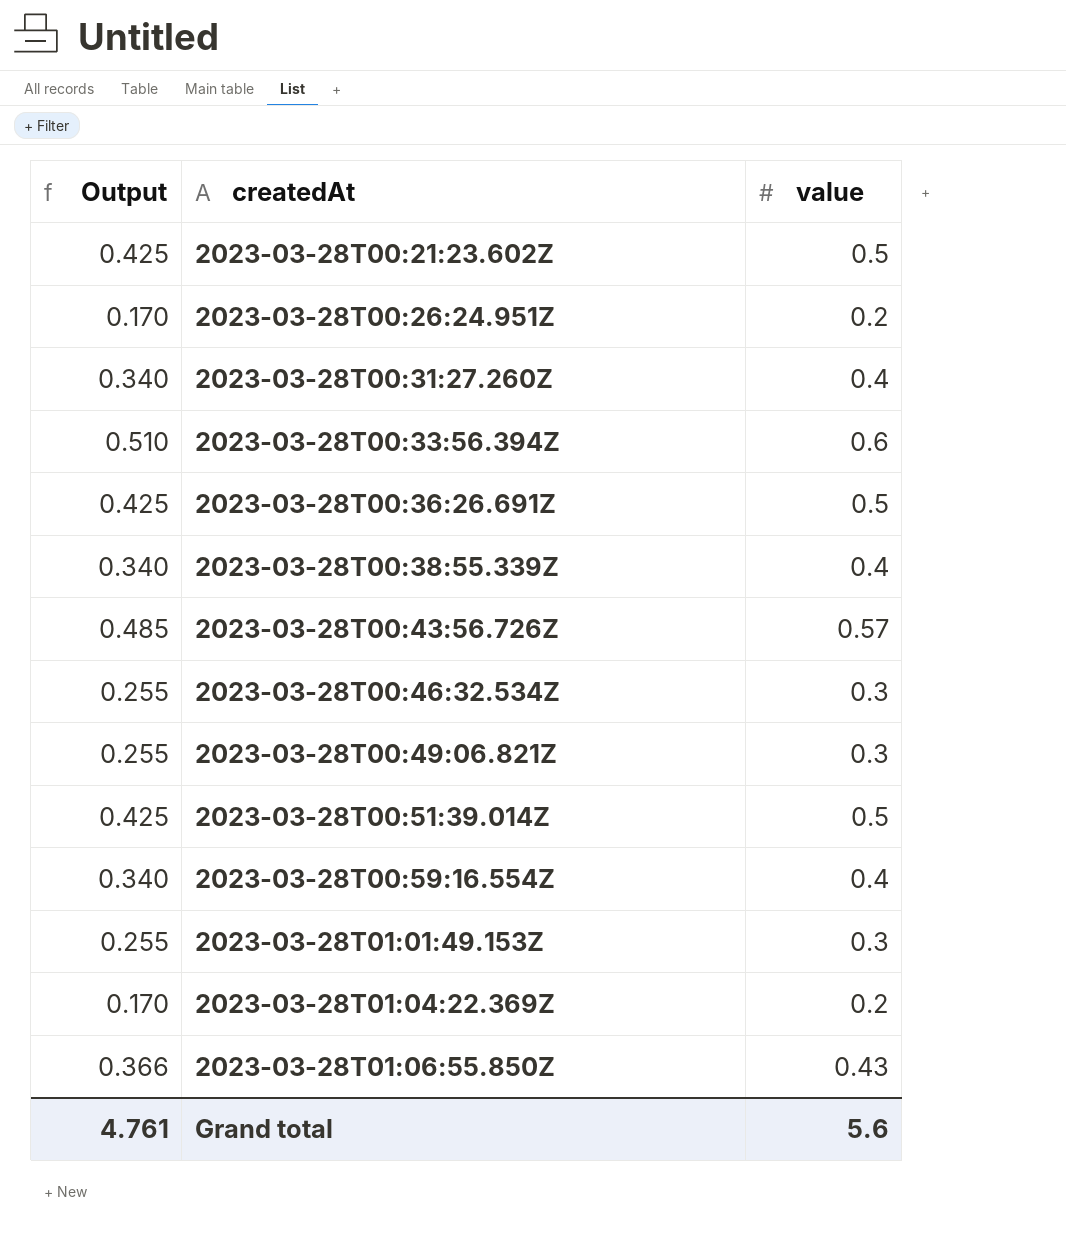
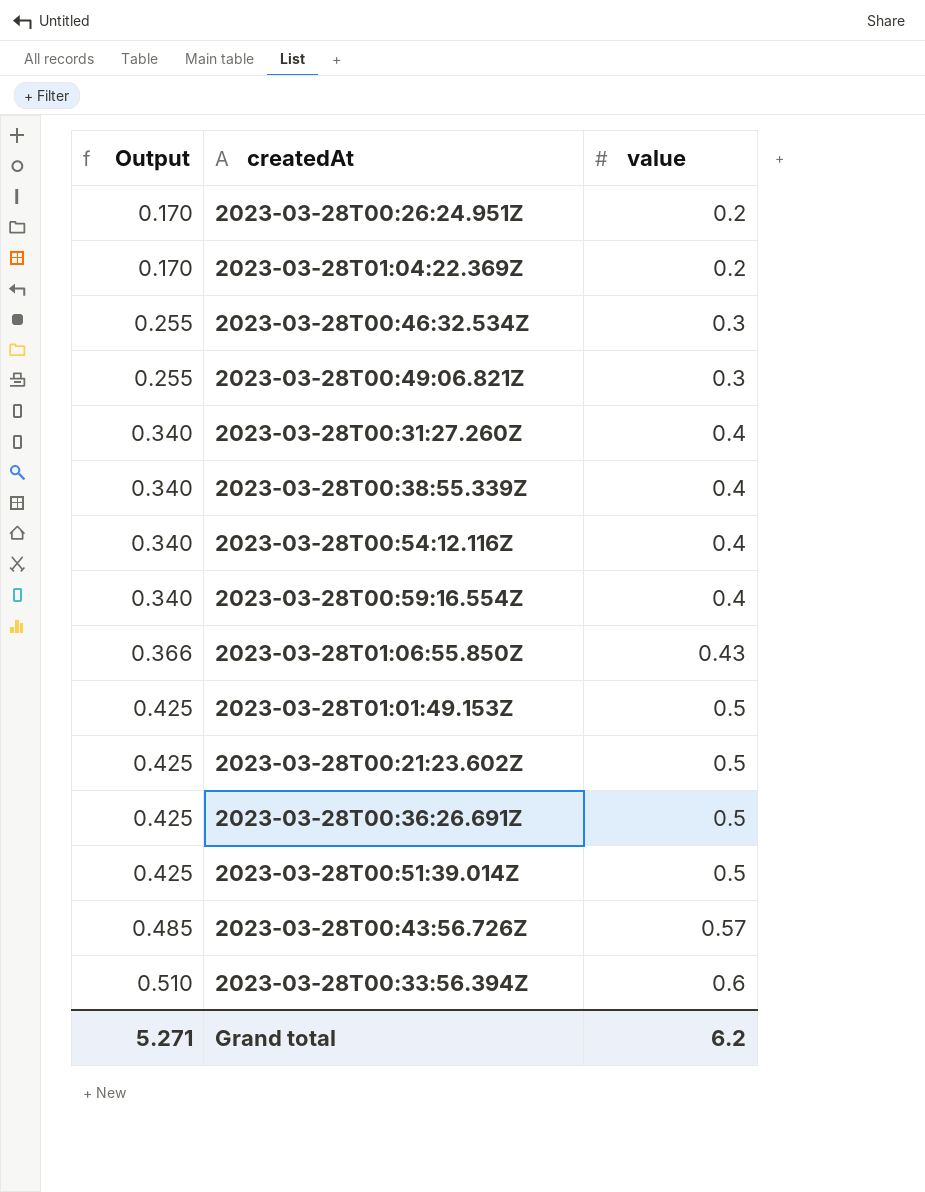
row order: createdAt ascending -> Output ascending
row 2023-03-28T00:54:12.116Z: none -> 0.340 | 0.4
2023-03-28T01:01:49.153Z | Output: 0.255 -> 0.425
2023-03-28T01:01:49.153Z | value: 0.3 -> 0.5
Grand total | Output: 4.761 -> 5.271
Grand total | value: 5.6 -> 6.2

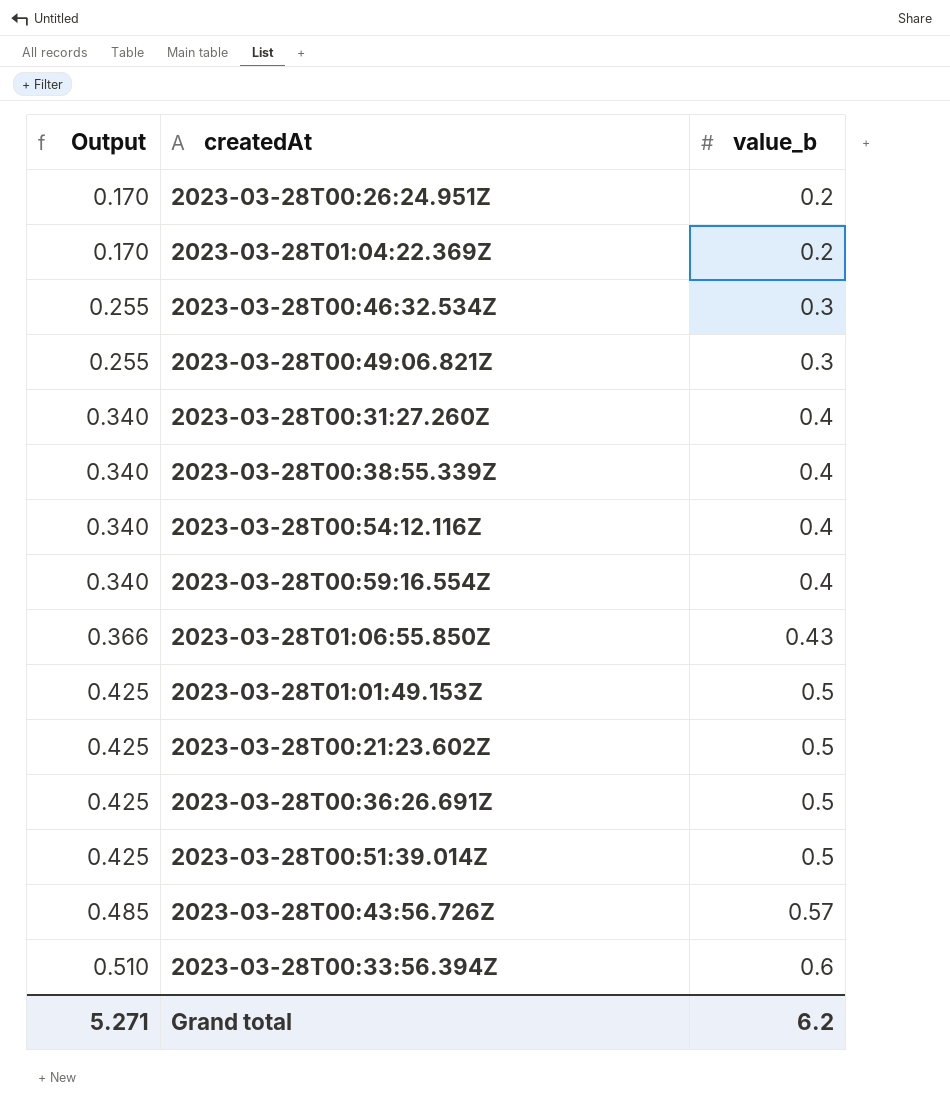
column name: value -> value_b

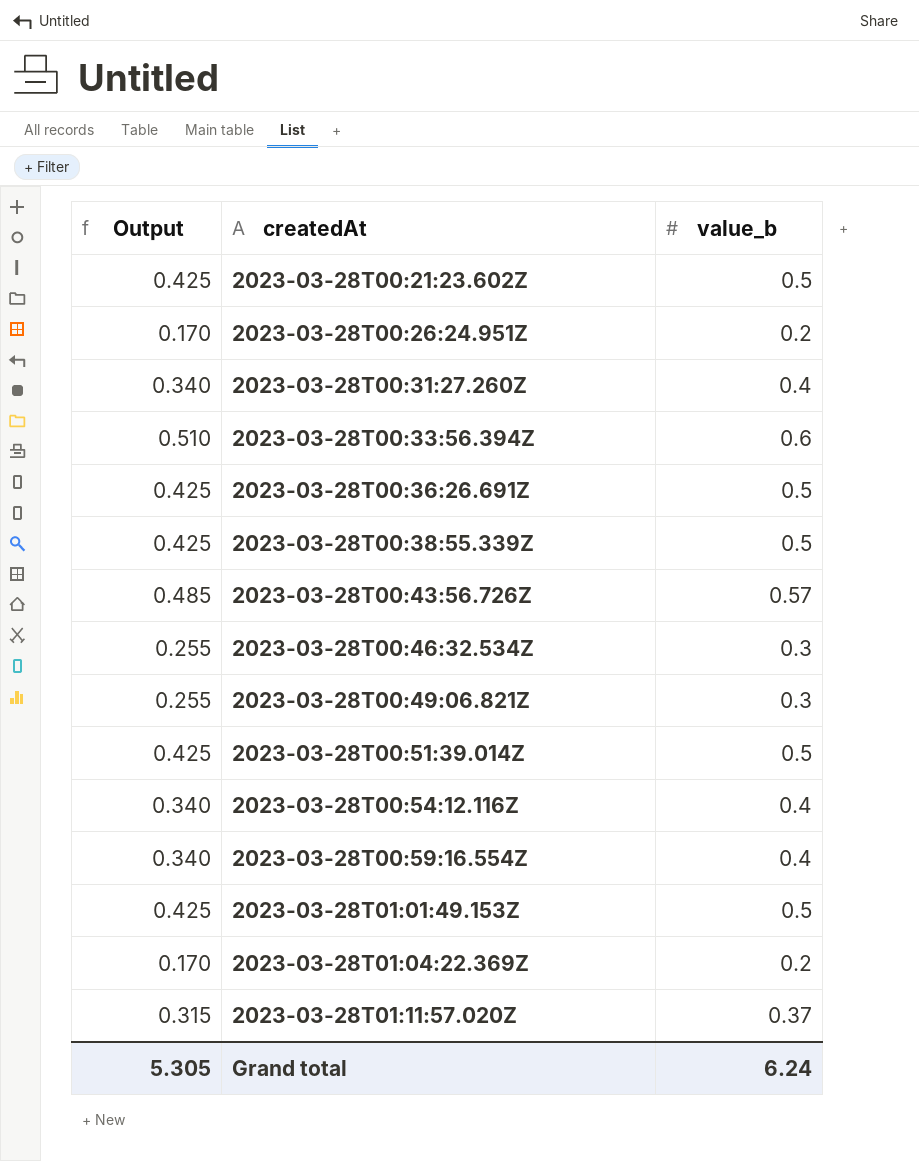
row order: Output ascending -> createdAt ascending
row 2023-03-28T01:06:55.850Z: 0.366 | 0.43 -> none
2023-03-28T00:38:55.339Z | Output: 0.340 -> 0.425
2023-03-28T00:38:55.339Z | value_b: 0.4 -> 0.5
row 2023-03-28T01:11:57.020Z: none -> 0.315 | 0.37
Grand total | Output: 5.271 -> 5.305
Grand total | value_b: 6.2 -> 6.24

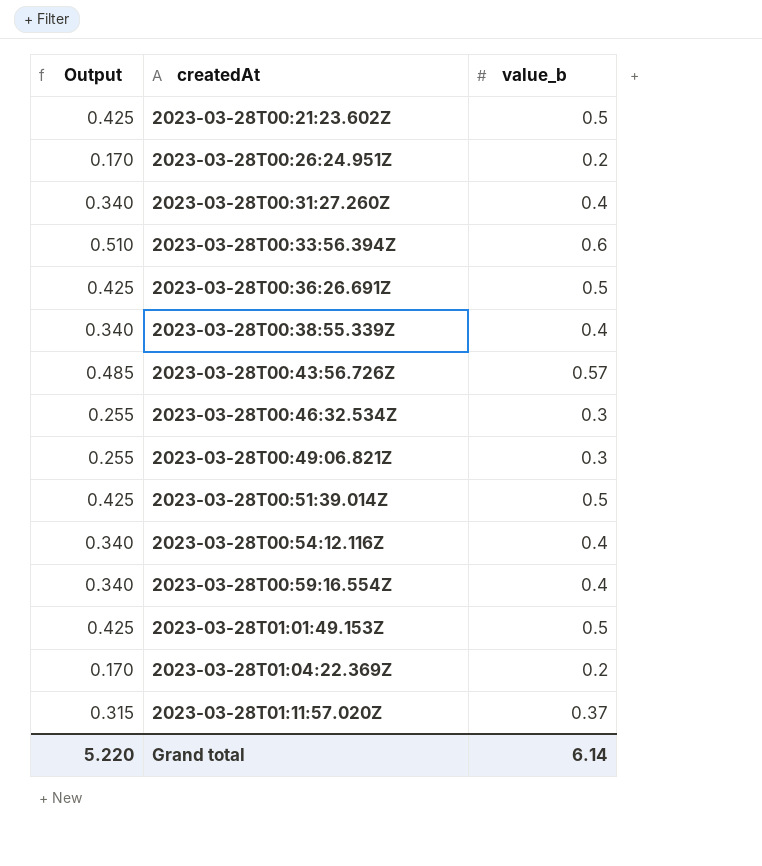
2023-03-28T00:38:55.339Z | Output: 0.425 -> 0.340
2023-03-28T00:38:55.339Z | value_b: 0.5 -> 0.4
Grand total | Output: 5.305 -> 5.220
Grand total | value_b: 6.24 -> 6.14

